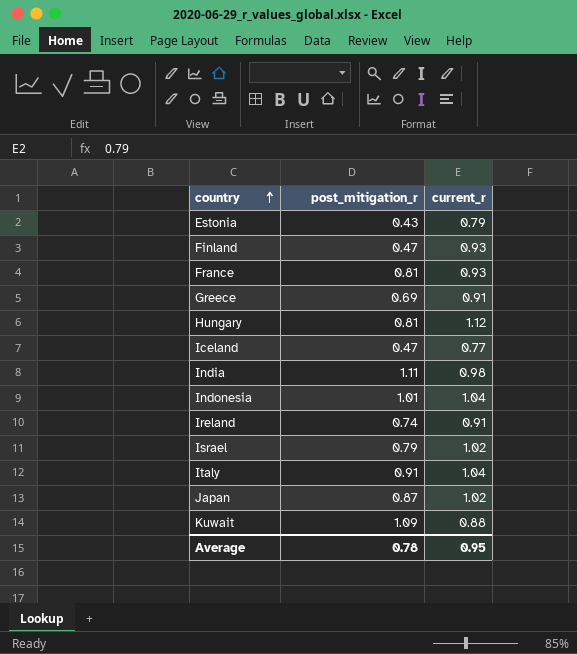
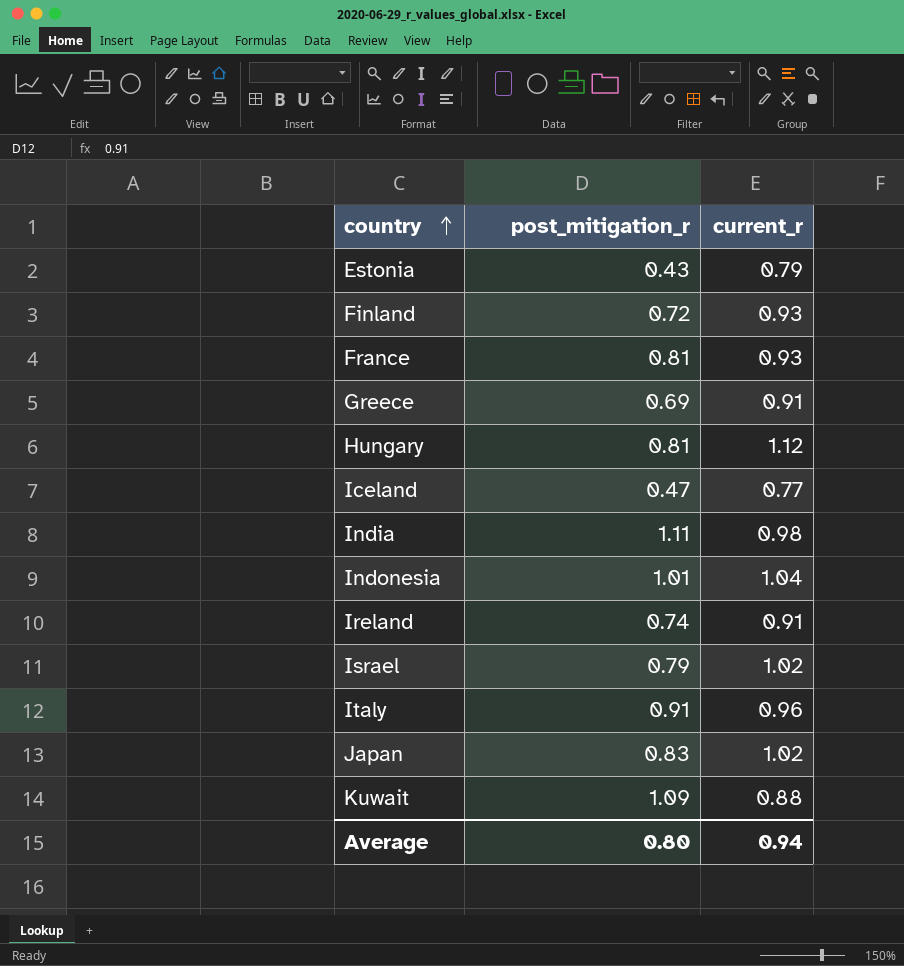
Finland | post_mitigation_r: 0.47 -> 0.72
Italy | current_r: 1.04 -> 0.96
Japan | post_mitigation_r: 0.87 -> 0.83
Average | post_mitigation_r: 0.78 -> 0.80
Average | current_r: 0.95 -> 0.94

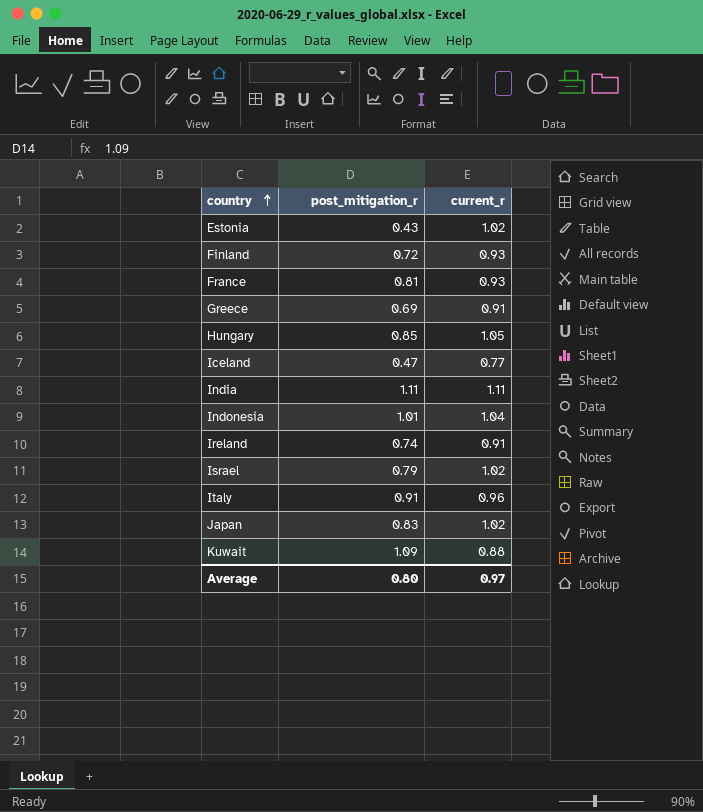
Estonia | current_r: 0.79 -> 1.02
Hungary | post_mitigation_r: 0.81 -> 0.85
Hungary | current_r: 1.12 -> 1.05
India | current_r: 0.98 -> 1.11
Average | current_r: 0.94 -> 0.97

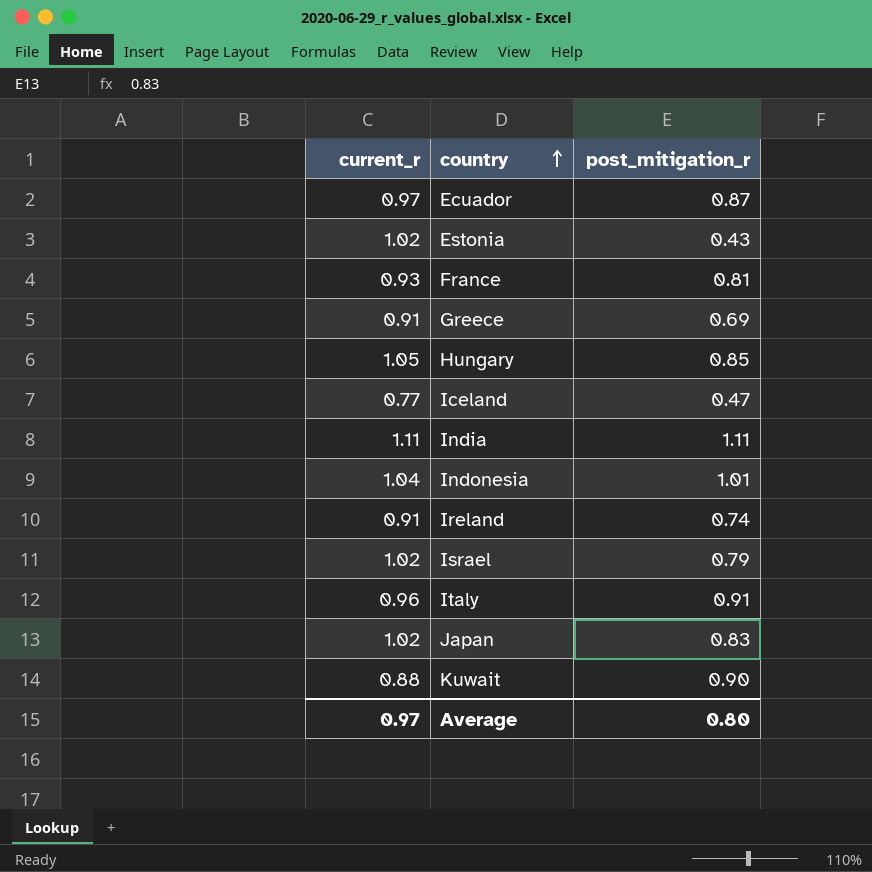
column current_r | position: 3 -> 1
row Finland: 0.72 | 0.93 -> none
row Ecuador: none -> 0.97 | 0.87
Kuwait | post_mitigation_r: 1.09 -> 0.90

